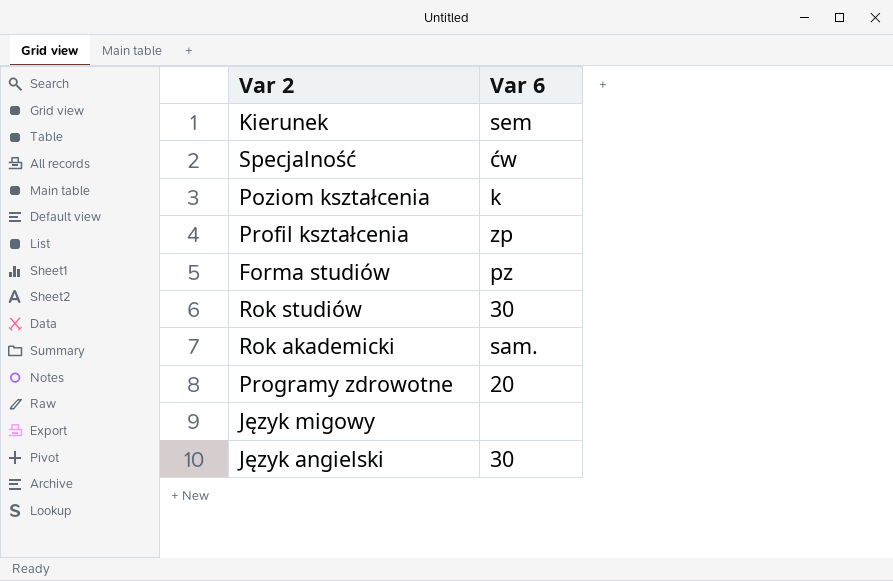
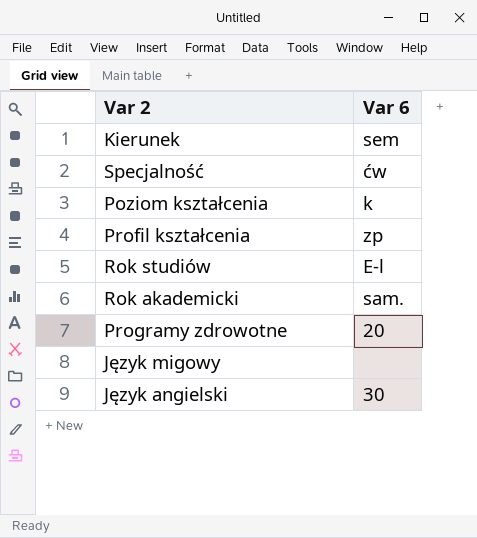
row Forma studiów: pz -> none
Rok studiów | Var 6: 30 -> E-l

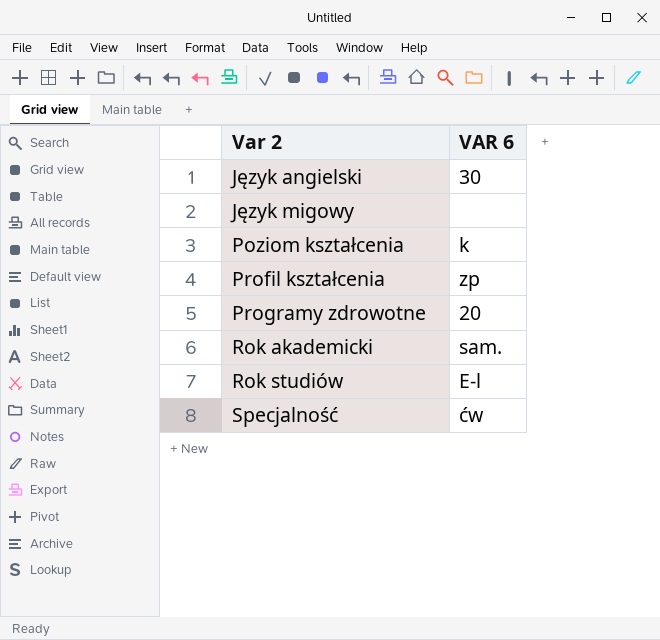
row order: none -> Var 2 ascending
column name: Var 6 -> VAR 6
row Kierunek: sem -> none

